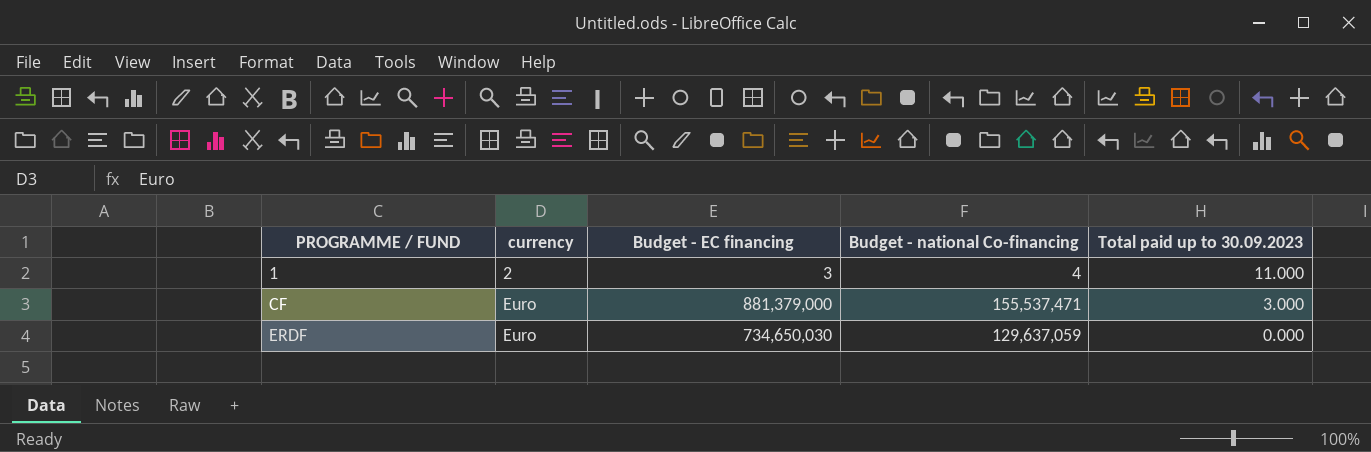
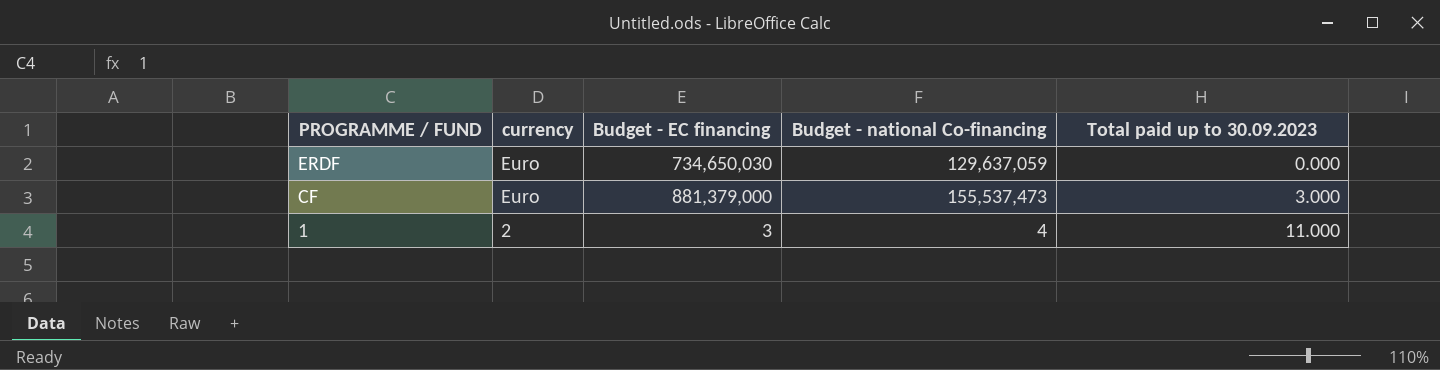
row order: PROGRAMME / FUND ascending -> PROGRAMME / FUND descending
CF | Budget - national Co-financing: 155,537,471 -> 155,537,473

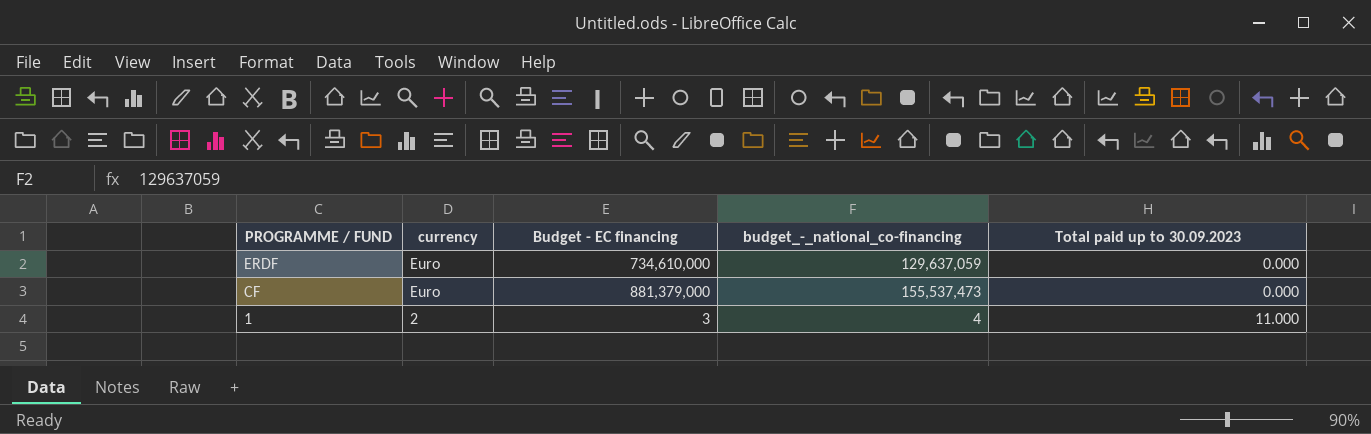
column name: Budget - national Co-financing -> budget_-_national_co-financing
ERDF | Budget - EC financing: 734,650,030 -> 734,610,000
CF | Total paid up to 30.09.2023: 3.000 -> 0.000

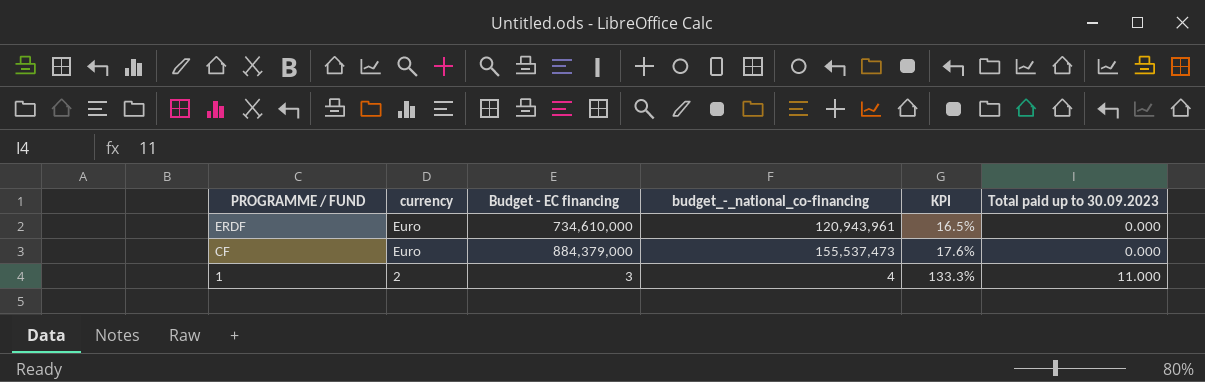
column KPI | formula: none -> [budget_-_national_co-financing] / [Budget - EC financing]
ERDF | budget_-_national_co-financing: 129,637,059 -> 120,943,961
CF | Budget - EC financing: 881,379,000 -> 884,379,000

